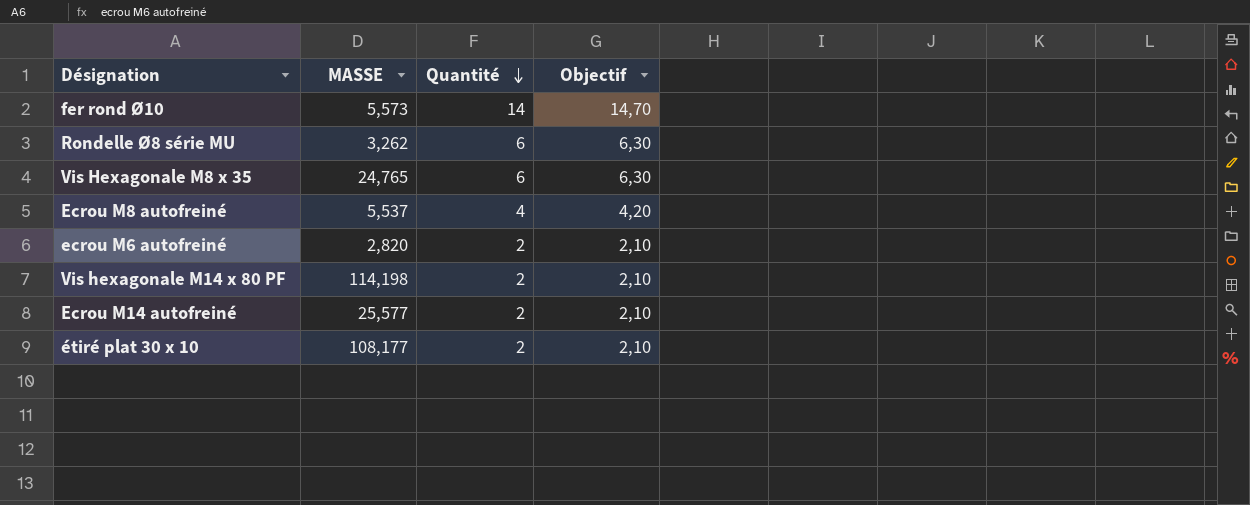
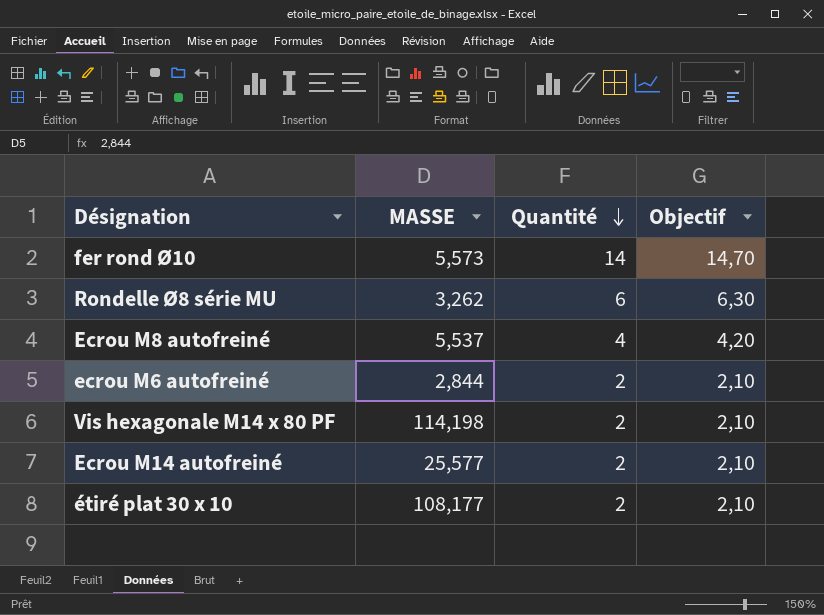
row Vis Hexagonale M8 x 35: 24,765 | 6 | 6,30 -> none
ecrou M6 autofreiné | MASSE: 2,820 -> 2,844

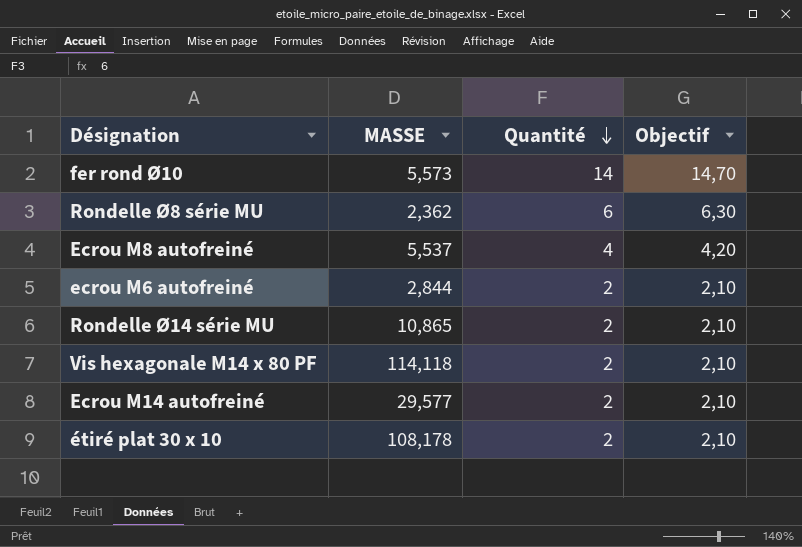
Rondelle Ø8 série MU | MASSE: 3,262 -> 2,362
row Rondelle Ø14 série MU: none -> 10,865 | 2 | 2,10
Vis hexagonale M14 x 80 PF | MASSE: 114,198 -> 114,118
Ecrou M14 autofreiné | MASSE: 25,577 -> 29,577
étiré plat 30 x 10 | MASSE: 108,177 -> 108,178

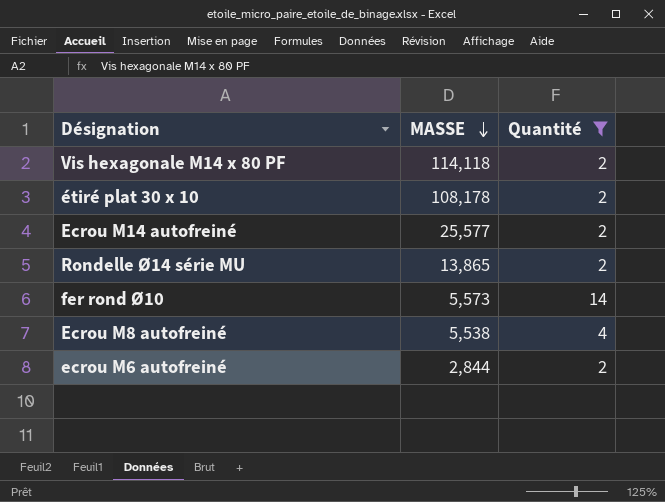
filter: none -> Quantité != 6
row order: Quantité descending -> MASSE descending
column Objectif | formula: [Quantité] * 1,05 -> none
Ecrou M14 autofreiné | MASSE: 29,577 -> 25,577
Rondelle Ø14 série MU | MASSE: 10,865 -> 13,865
Ecrou M8 autofreiné | MASSE: 5,537 -> 5,538

